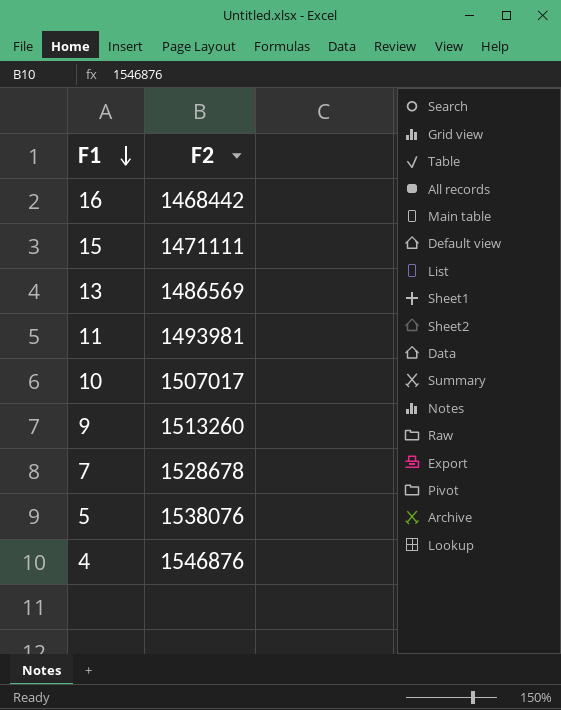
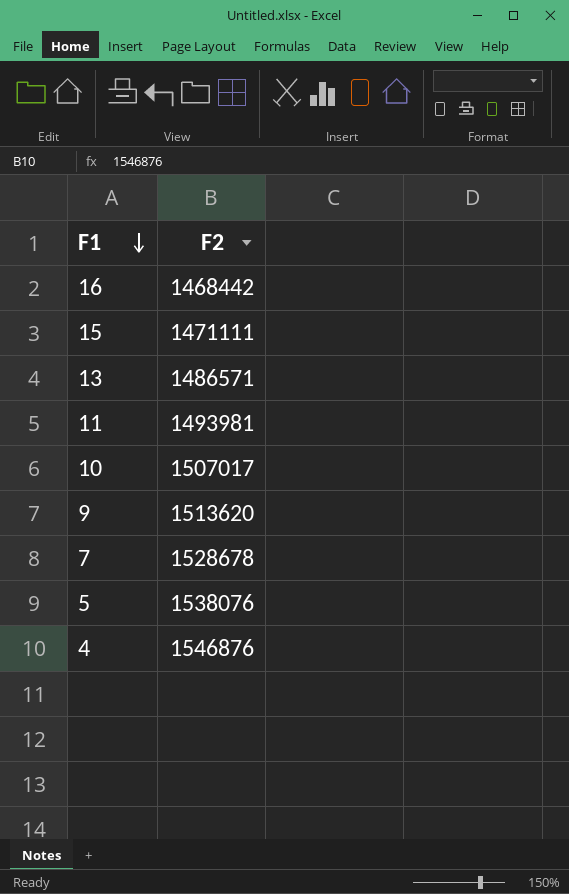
13 | F2: 1486569 -> 1486571
9 | F2: 1513260 -> 1513620

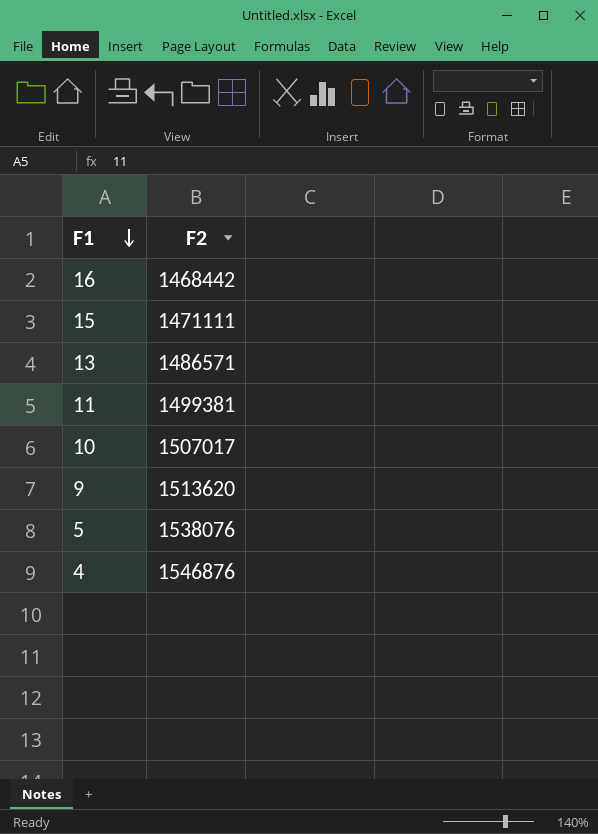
row 7: 1528678 -> none
11 | F2: 1493981 -> 1499381

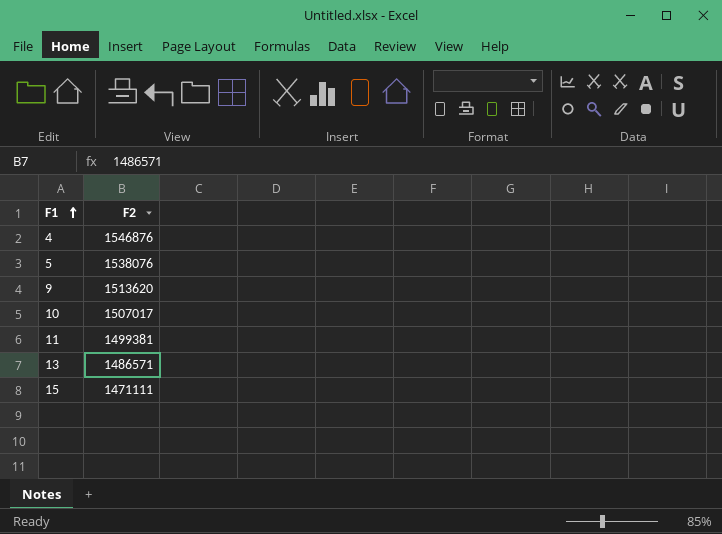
row order: F1 descending -> F1 ascending
row 16: 1468442 -> none

